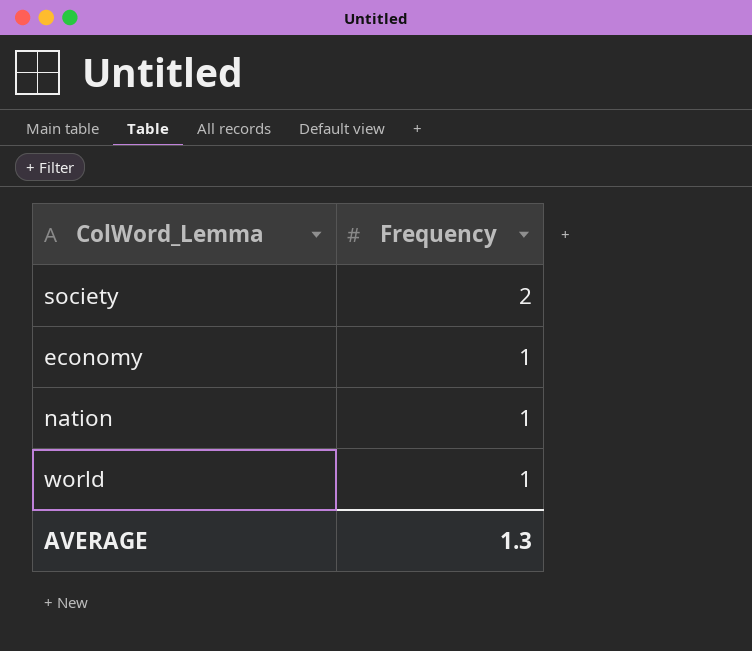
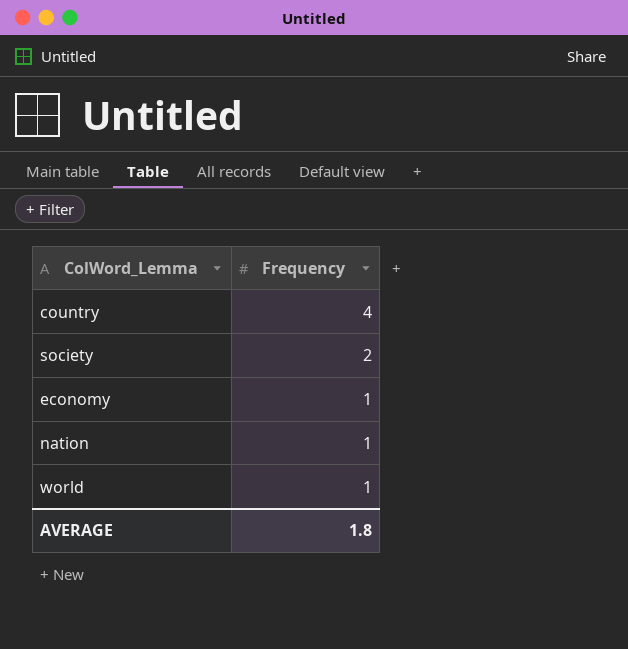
row country: none -> 4
AVERAGE | Frequency: 1.3 -> 1.8

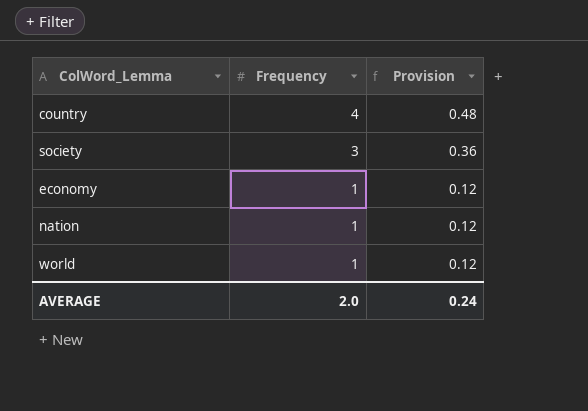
column Provision | formula: none -> [Frequency] * 0.12
society | Frequency: 2 -> 3
AVERAGE | Frequency: 1.8 -> 2.0

